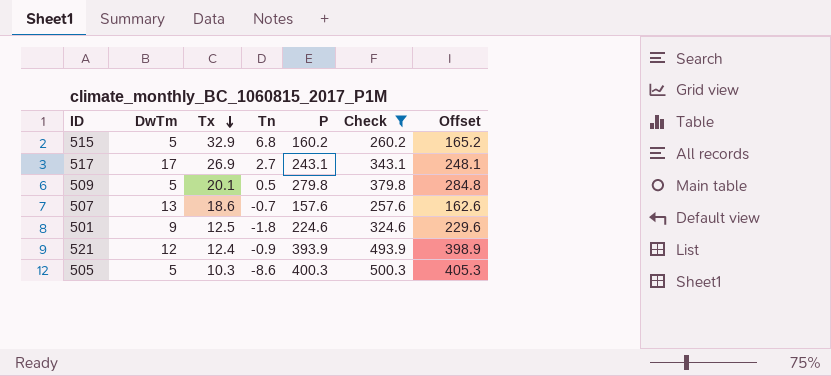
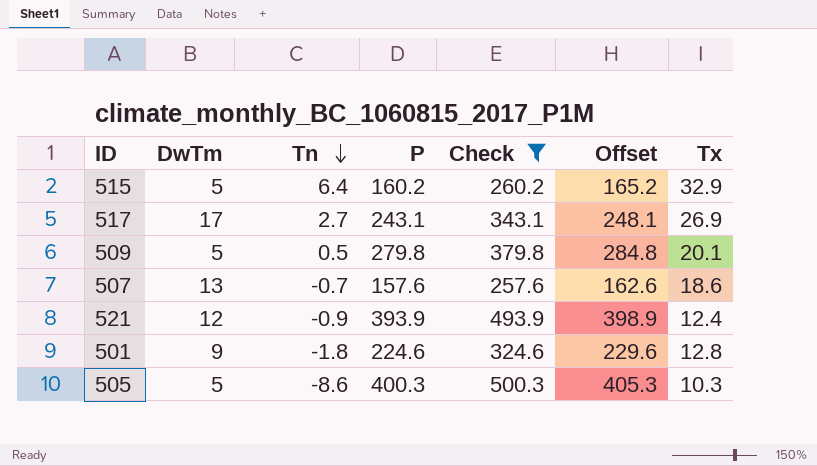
row order: Tx descending -> Tn descending
column Tx | position: 3 -> 7
515 | Tn: 6.8 -> 6.4
501 | Tx: 12.5 -> 12.8

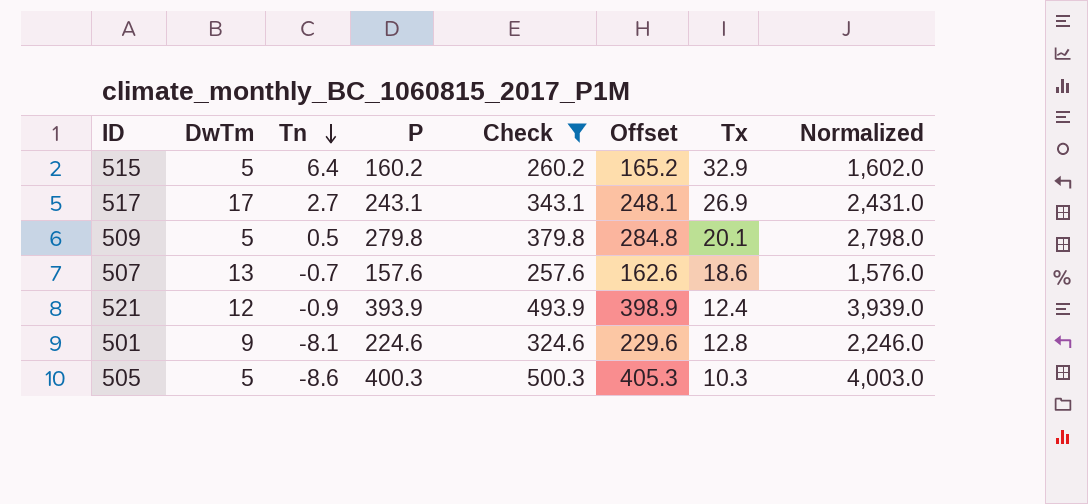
column Normalized | formula: none -> [P] * 10
501 | Tn: -1.8 -> -8.1

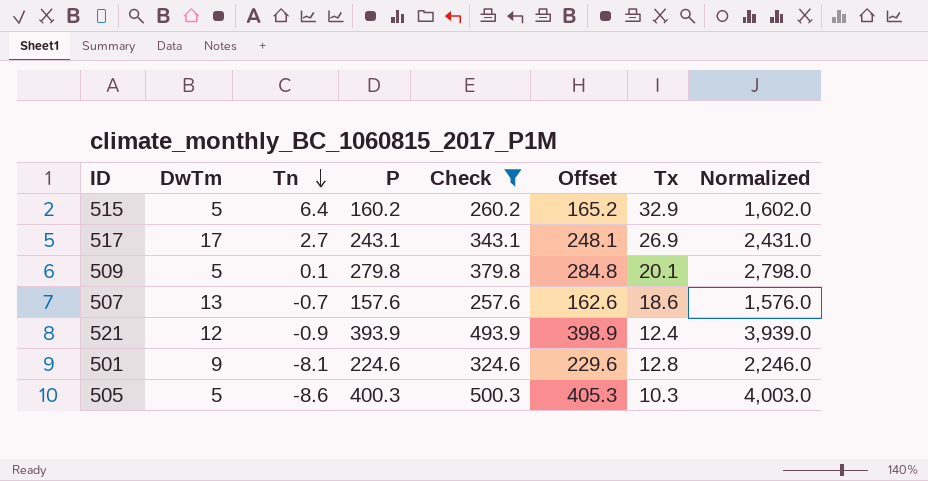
509 | Tn: 0.5 -> 0.1

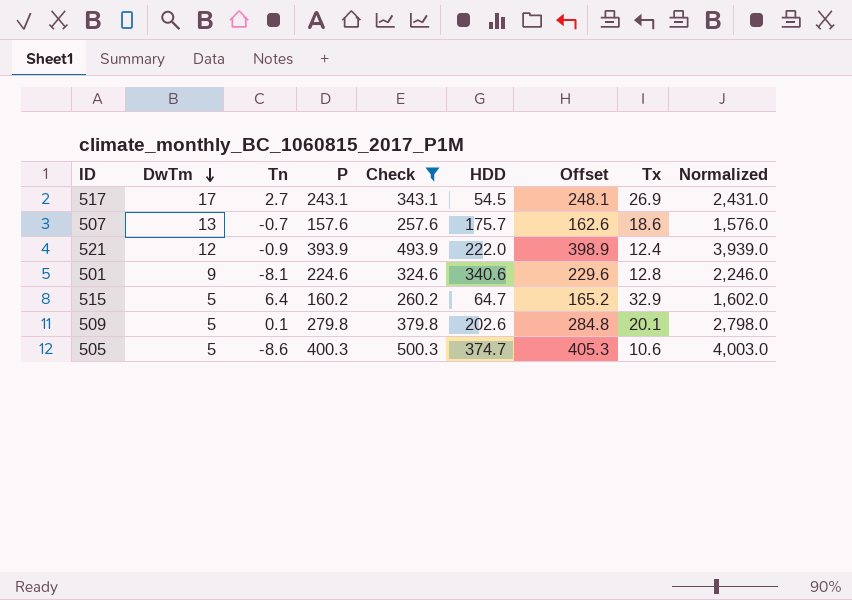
row order: Tn descending -> DwTm descending
column HDD | position: none -> 6
505 | Tx: 10.3 -> 10.6

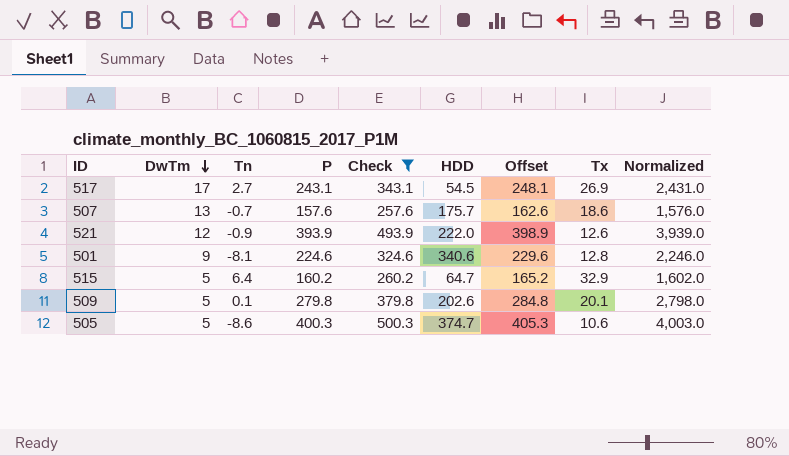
521 | Tx: 12.4 -> 12.6

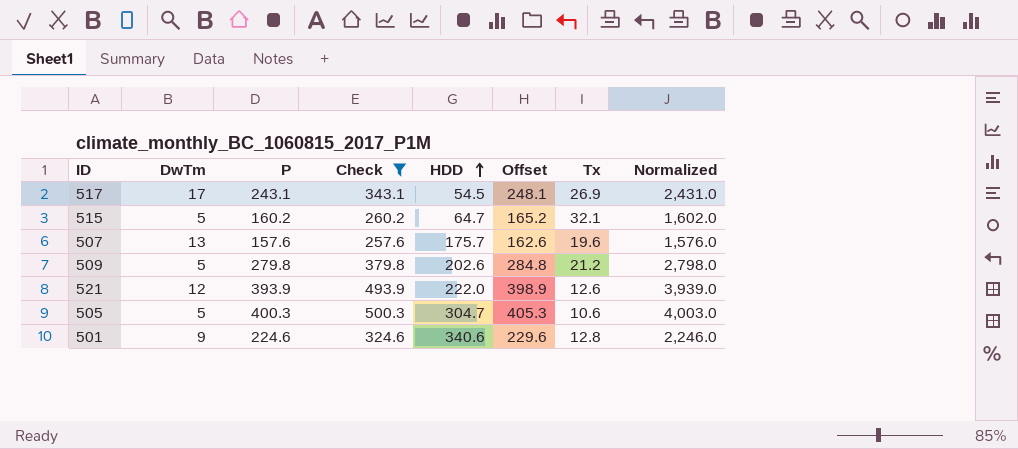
row order: DwTm descending -> HDD ascending
column Tn | position: 3 -> none
515 | Tx: 32.9 -> 32.1
507 | Tx: 18.6 -> 19.6
509 | Tx: 20.1 -> 21.2
505 | HDD: 374.7 -> 304.7

